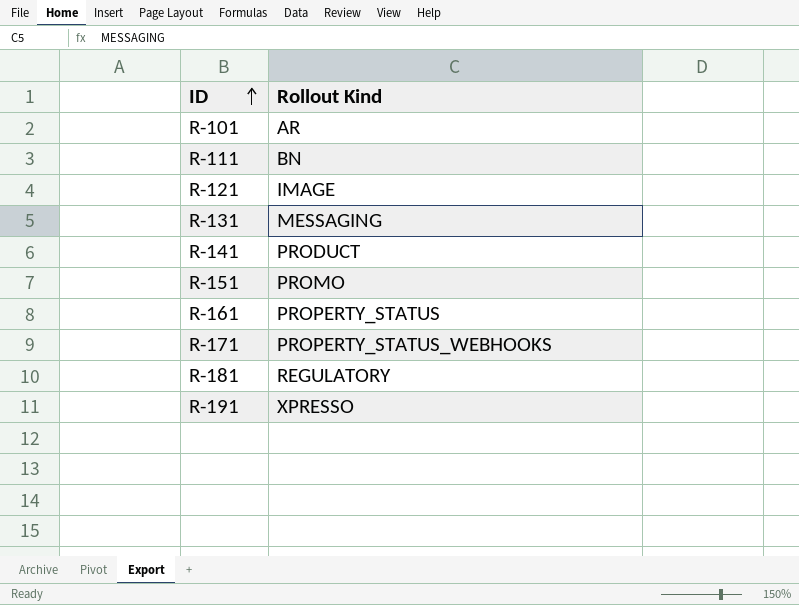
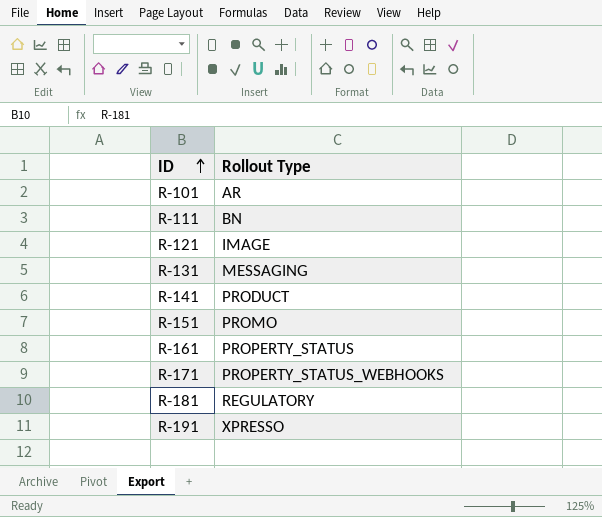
column name: Rollout Kind -> Rollout Type

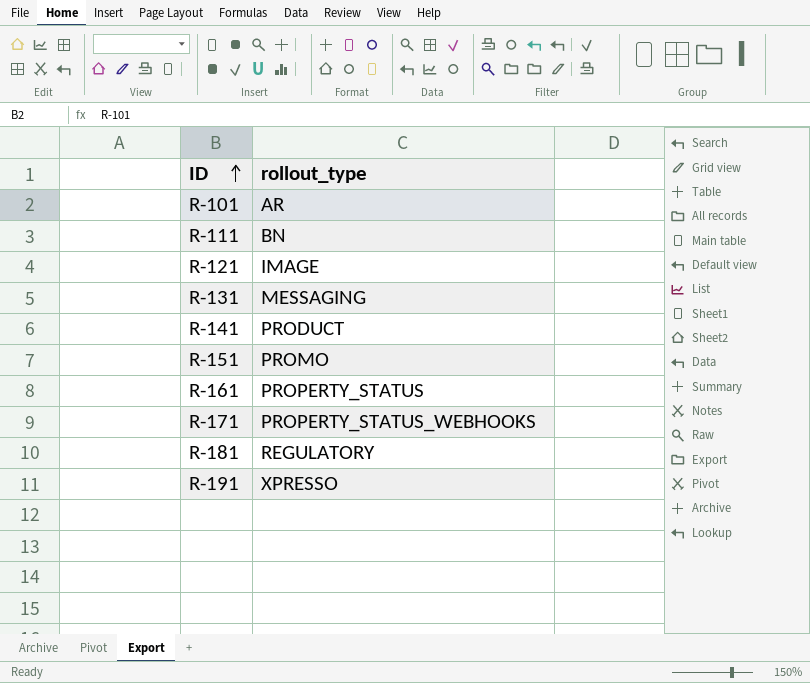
column name: Rollout Type -> rollout_type

